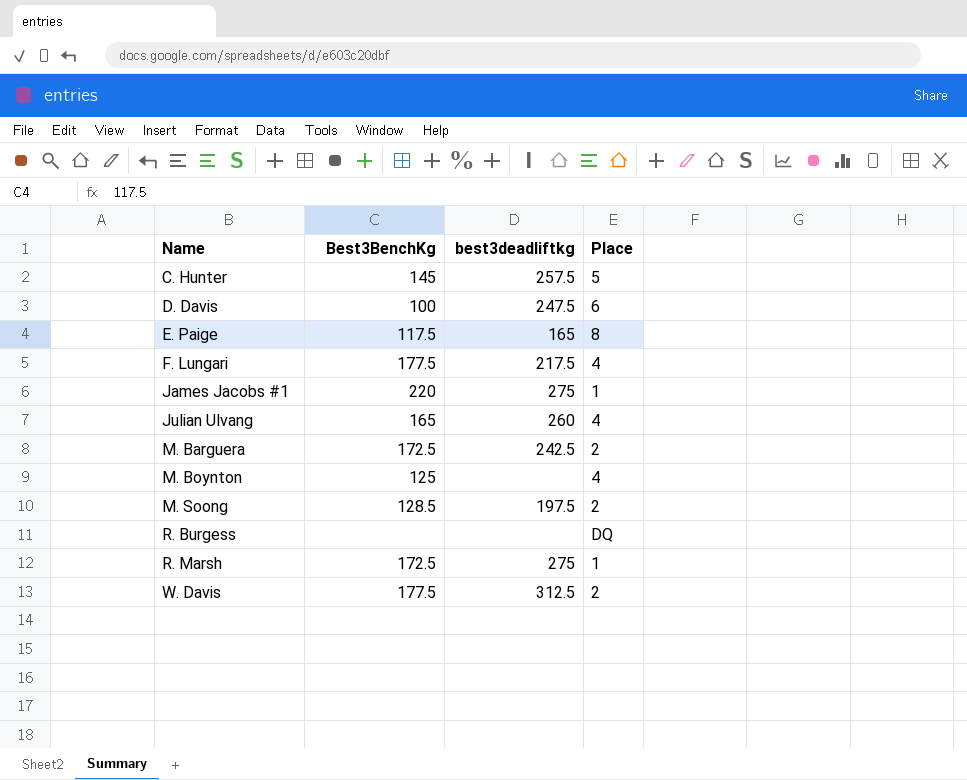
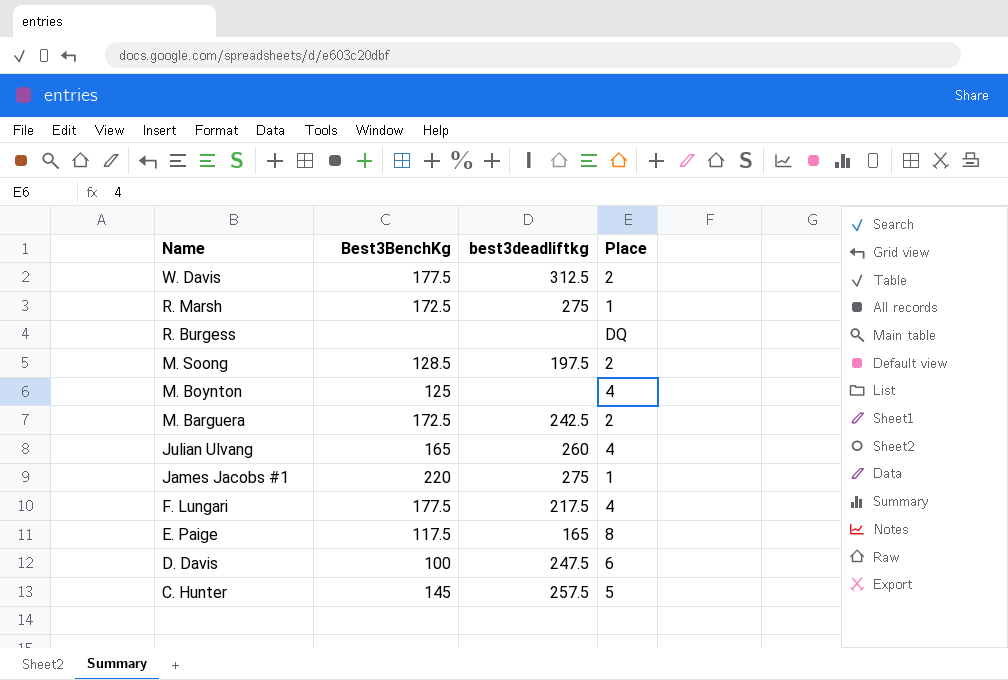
row order: Name ascending -> Name descending

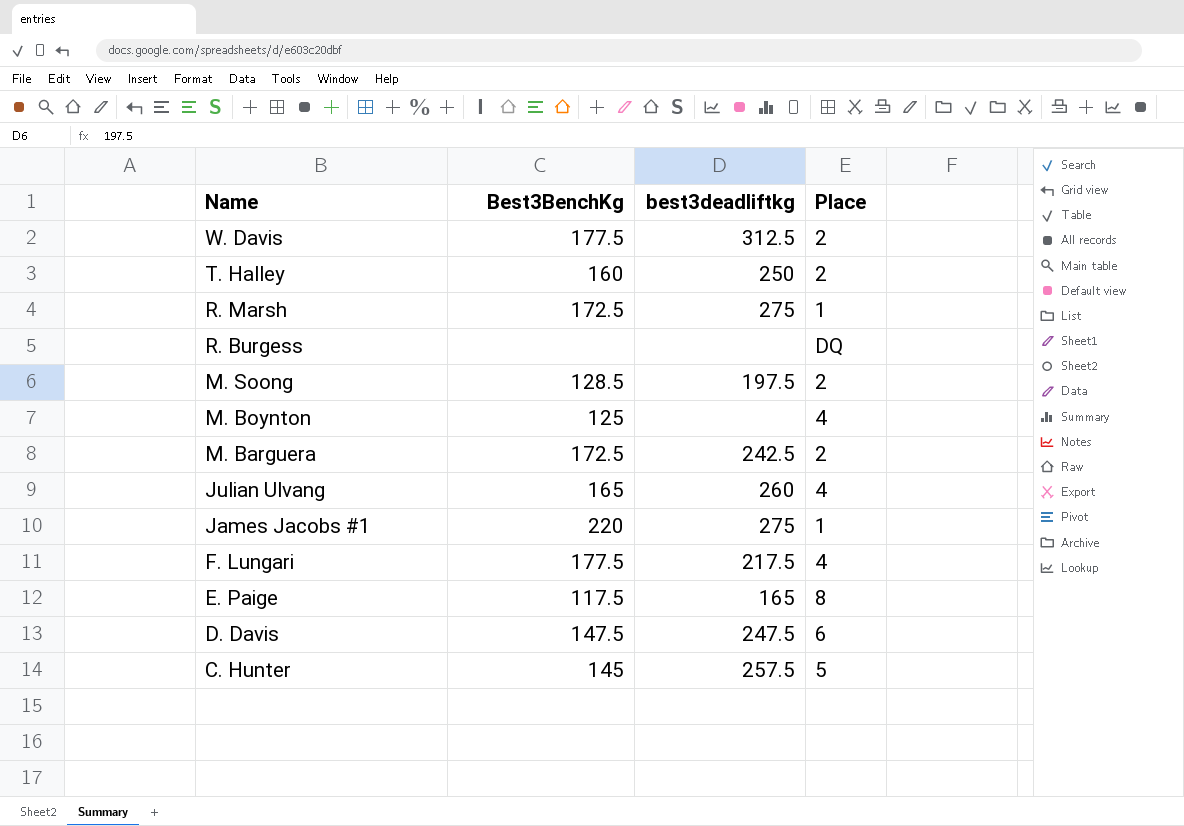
row T. Halley: none -> 160 | 250 | 2
D. Davis | Best3BenchKg: 100 -> 147.5

